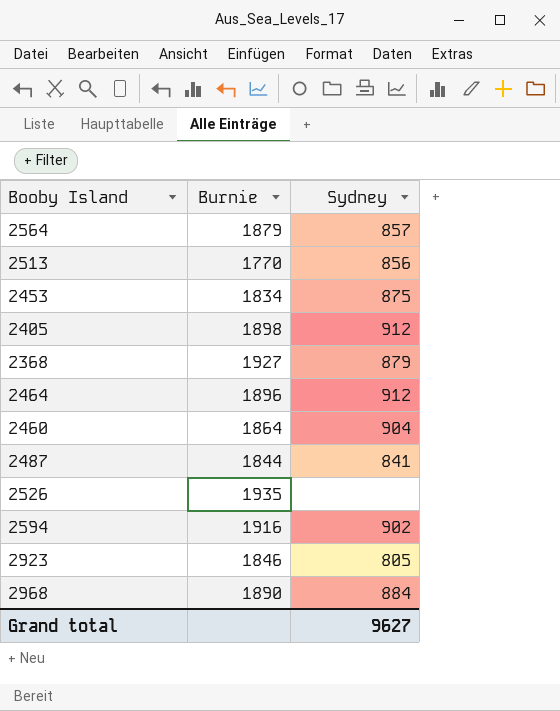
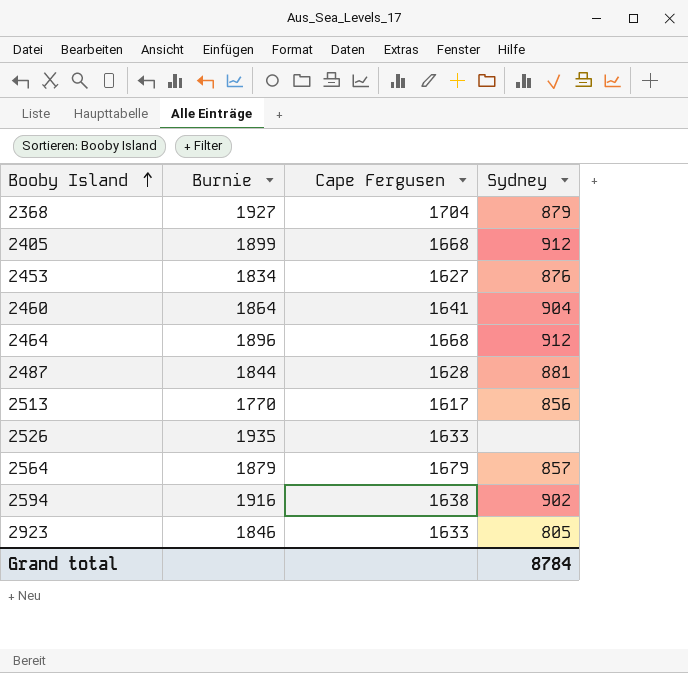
row order: none -> Booby Island ascending
column Cape Fergusen | position: none -> 3
row 2968: 1890 | 884 -> none
2405 | Burnie: 1898 -> 1899
2453 | Sydney: 875 -> 876
2487 | Sydney: 841 -> 881
Grand total | Sydney: 9627 -> 8784

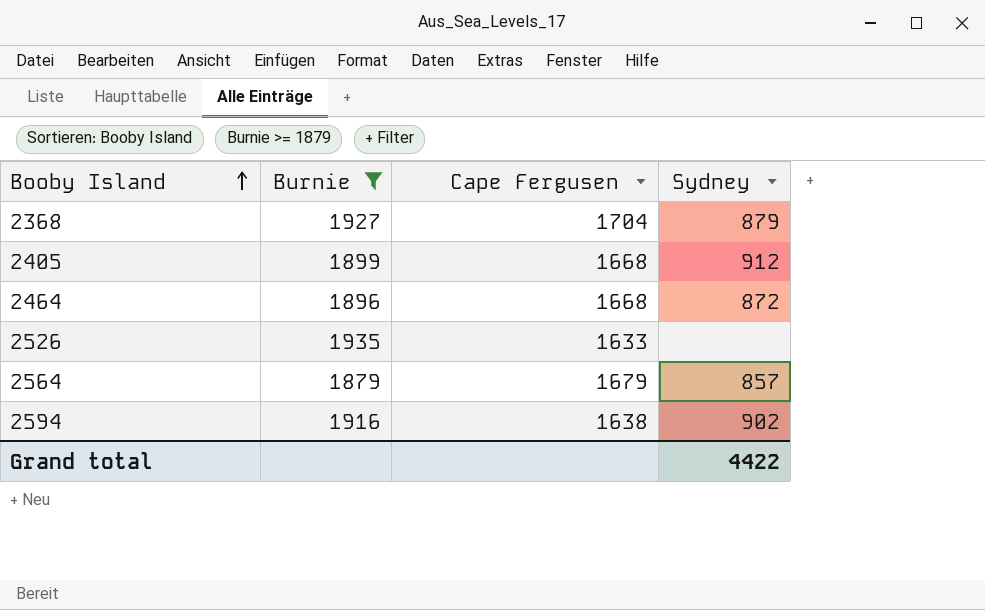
filter: none -> Burnie >= 1879
2464 | Sydney: 912 -> 872
Grand total | Sydney: 8784 -> 4422

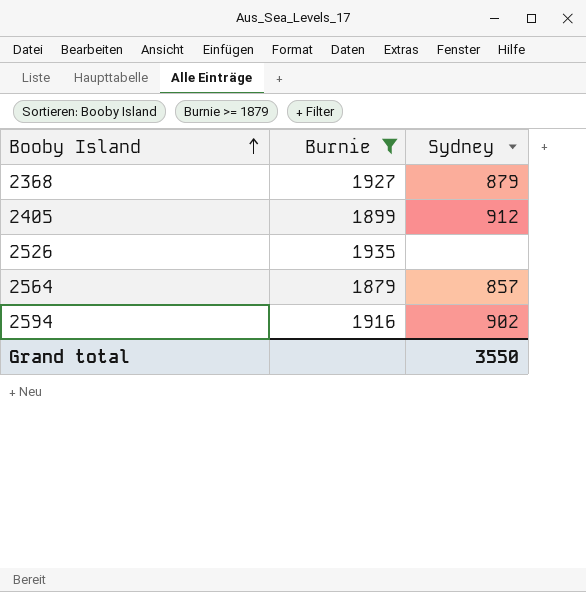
column Cape Fergusen | position: 3 -> none
row 2464: 1896 | 1668 | 872 -> none
Grand total | Sydney: 4422 -> 3550

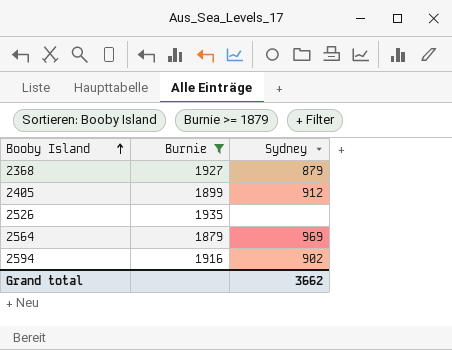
2564 | Sydney: 857 -> 969
Grand total | Sydney: 3550 -> 3662

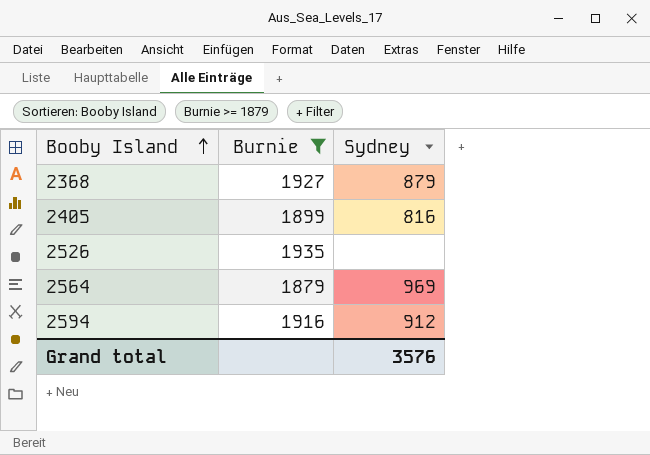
2405 | Sydney: 912 -> 816
2594 | Sydney: 902 -> 912
Grand total | Sydney: 3662 -> 3576

